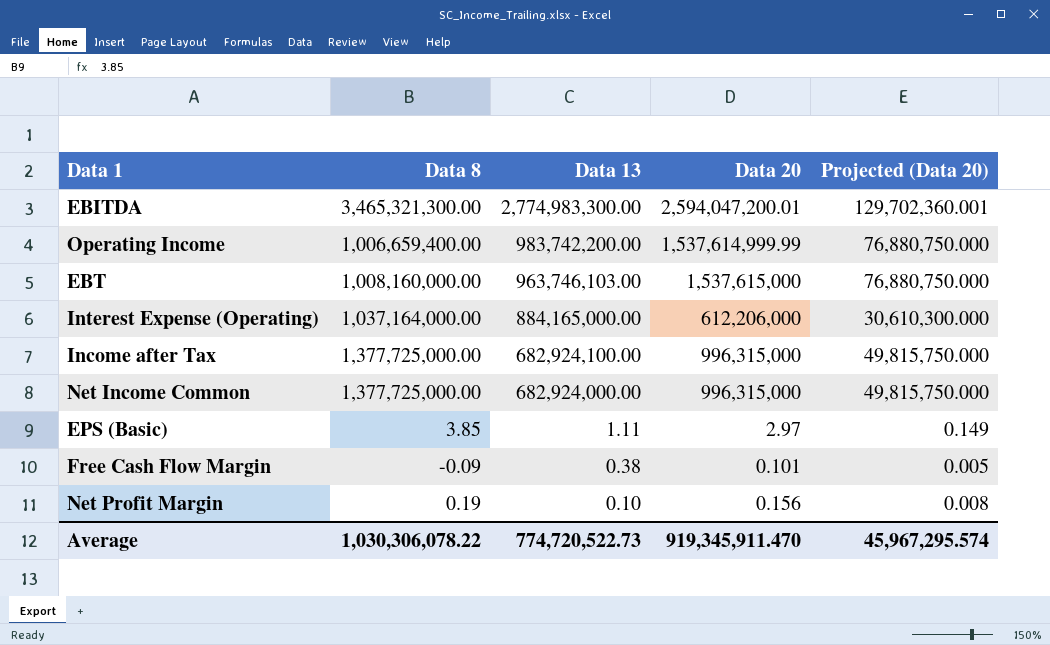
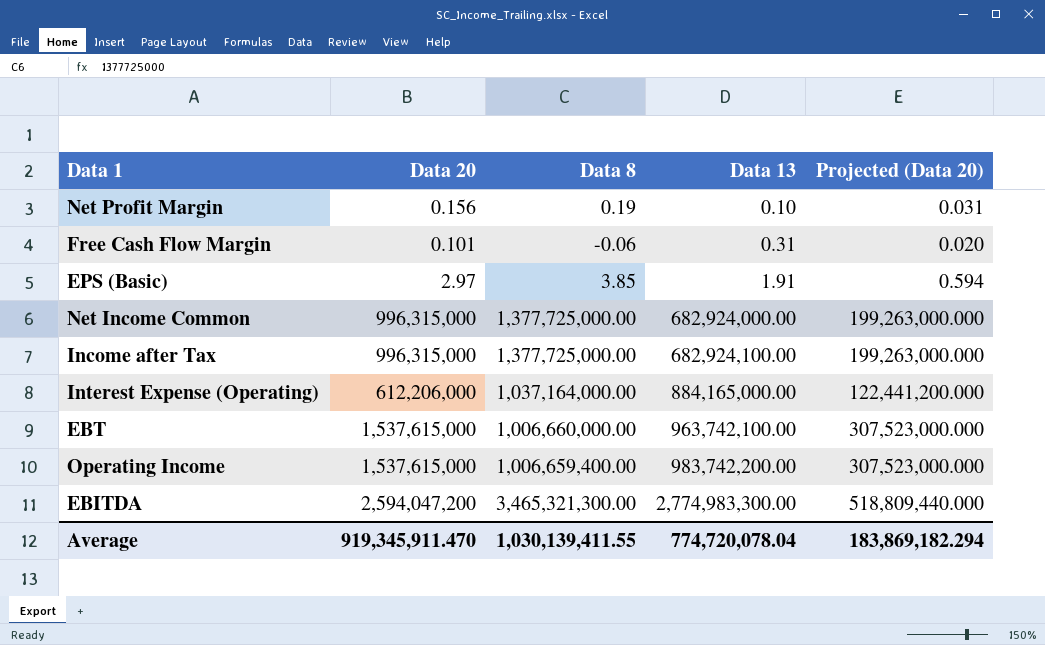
row order: Data 13 descending -> Data 13 ascending
column Data 20 | position: 4 -> 2
column Projected (Data 20) | formula: [Data 20] * 0.05 -> [Data 20] * 0.2
Free Cash Flow Margin | Data 8: -0.09 -> -0.06
Free Cash Flow Margin | Data 13: 0.38 -> 0.31
EPS (Basic) | Data 13: 1.11 -> 1.91
EBT | Data 8: 1,008,160,000.00 -> 1,006,660,000.00
EBT | Data 13: 963,746,103.00 -> 963,742,100.00
Operating Income | Data 20: 1,537,614,999.99 -> 1,537,615,000
EBITDA | Data 20: 2,594,047,200.01 -> 2,594,047,200
Average | Data 8: 1,030,306,078.22 -> 1,030,139,411.55
Average | Data 13: 774,720,522.73 -> 774,720,078.04
Average | Projected (Data 20): 45,967,295.574 -> 183,869,182.294

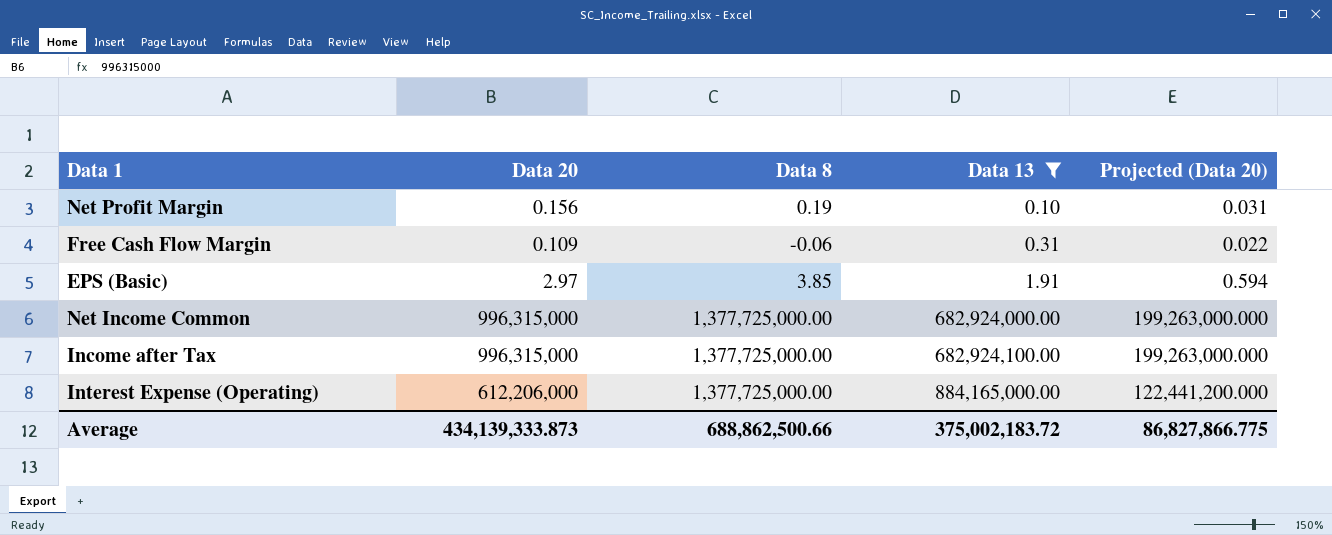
filter: none -> Data 13 <= 884,165,000.00
Free Cash Flow Margin | Data 20: 0.101 -> 0.109
Free Cash Flow Margin | Projected (Data 20): 0.020 -> 0.022
Interest Expense (Operating) | Data 8: 1,037,164,000.00 -> 1,377,725,000.00
Average | Data 20: 919,345,911.470 -> 434,139,333.873
Average | Data 8: 1,030,139,411.55 -> 688,862,500.66
Average | Data 13: 774,720,078.04 -> 375,002,183.72
Average | Projected (Data 20): 183,869,182.294 -> 86,827,866.775

